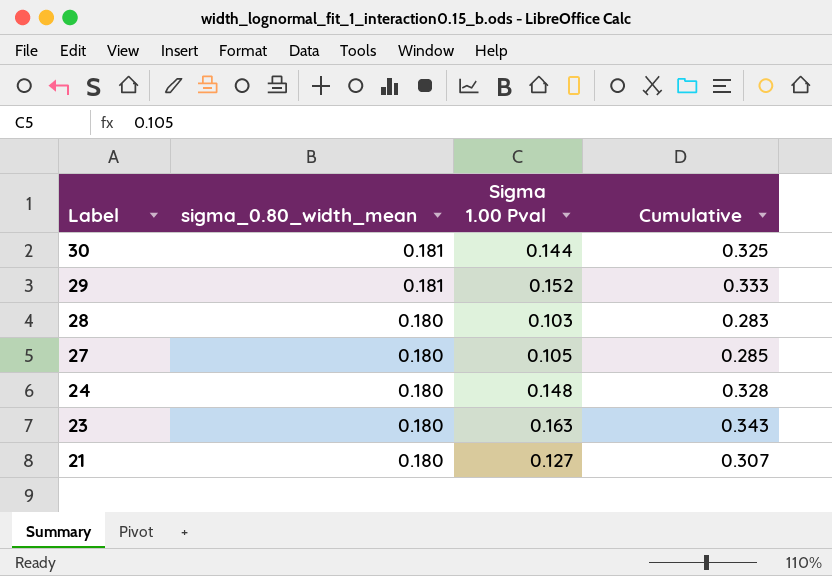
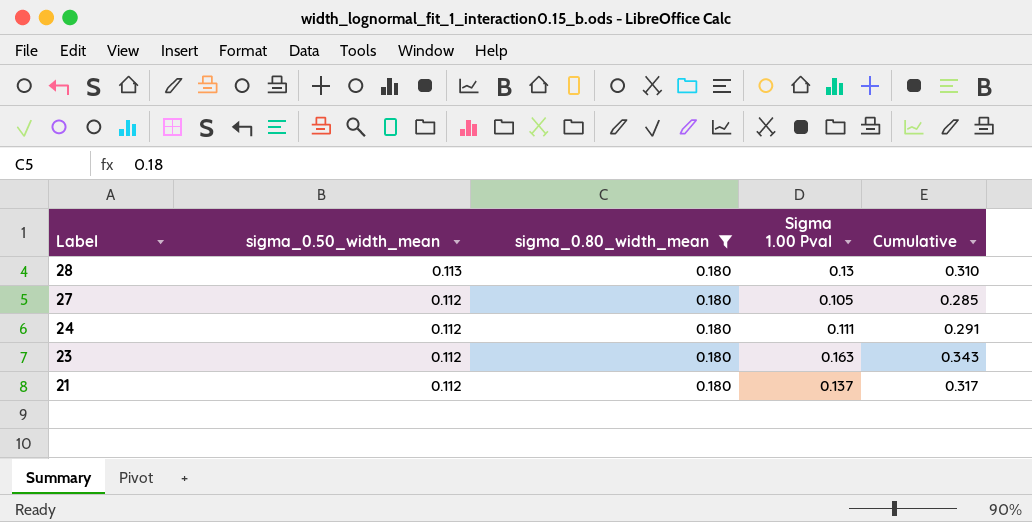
filter: none -> sigma_0.80_width_mean = 0.180
column sigma_0.50_width_mean | position: none -> 2
28 | Sigma 1.00 Pval: 0.103 -> 0.13
28 | Cumulative: 0.283 -> 0.310
24 | Sigma 1.00 Pval: 0.148 -> 0.111
24 | Cumulative: 0.328 -> 0.291
21 | Sigma 1.00 Pval: 0.127 -> 0.137
21 | Cumulative: 0.307 -> 0.317

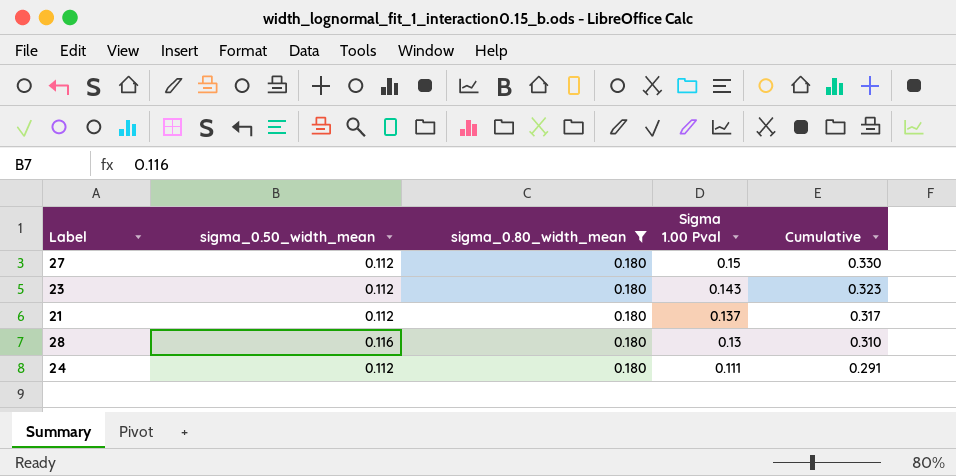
row order: Label descending -> Sigma 1.00 Pval descending
27 | Sigma 1.00 Pval: 0.105 -> 0.15
27 | Cumulative: 0.285 -> 0.330
23 | Sigma 1.00 Pval: 0.163 -> 0.143
23 | Cumulative: 0.343 -> 0.323
28 | sigma_0.50_width_mean: 0.113 -> 0.116

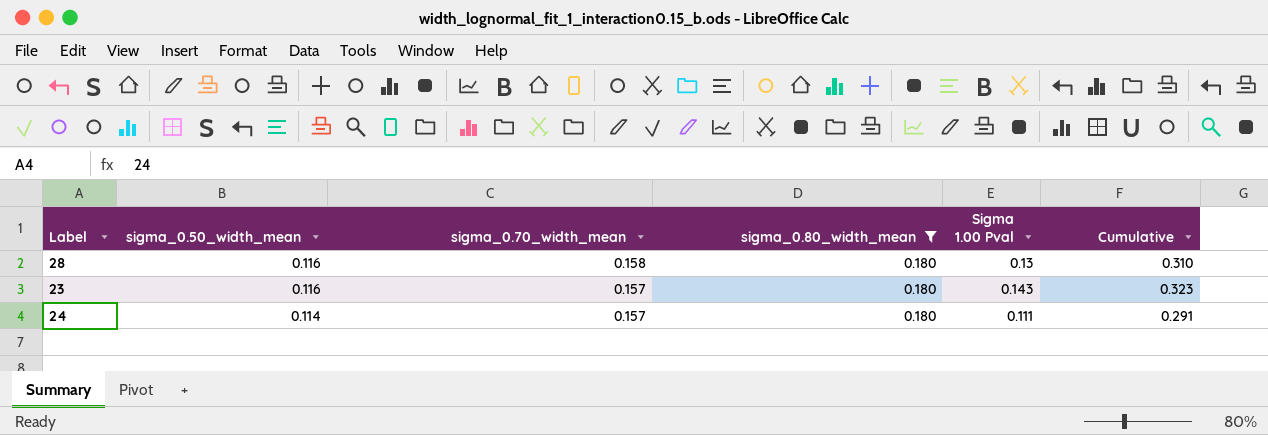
row order: Sigma 1.00 Pval descending -> sigma_0.50_width_mean descending
column sigma_0.70_width_mean | position: none -> 3
row 27: 0.112 | 0.180 | 0.15 | 0.330 -> none
row 21: 0.112 | 0.180 | 0.137 | 0.317 -> none
23 | sigma_0.50_width_mean: 0.112 -> 0.116
24 | sigma_0.50_width_mean: 0.112 -> 0.114

